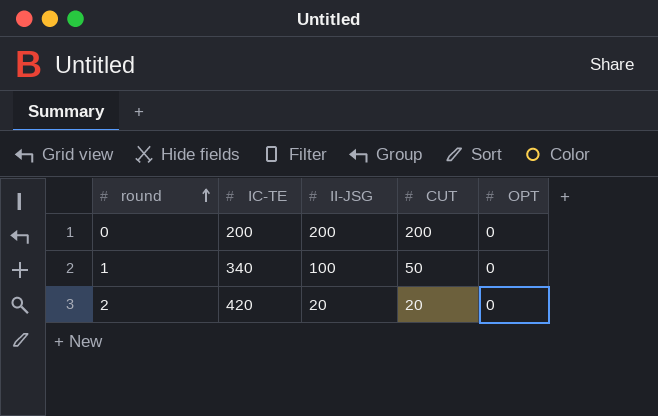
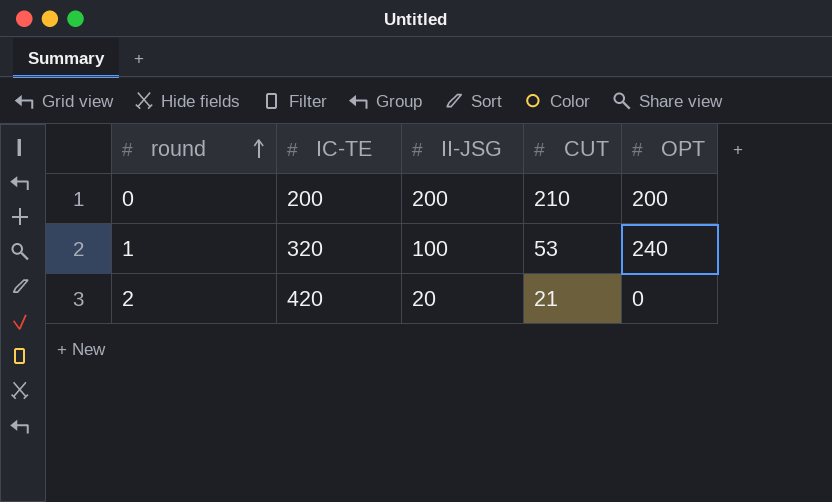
0 | CUT: 200 -> 210
0 | OPT: 0 -> 200
1 | IC-TE: 340 -> 320
1 | CUT: 50 -> 53
1 | OPT: 0 -> 240
2 | CUT: 20 -> 21

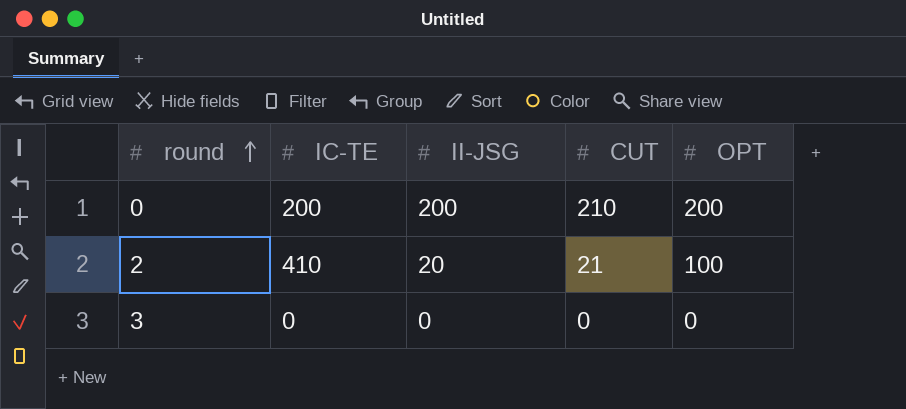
row 1: 320 | 100 | 53 | 240 -> none
2 | IC-TE: 420 -> 410
2 | OPT: 0 -> 100
row 3: none -> 0 | 0 | 0 | 0

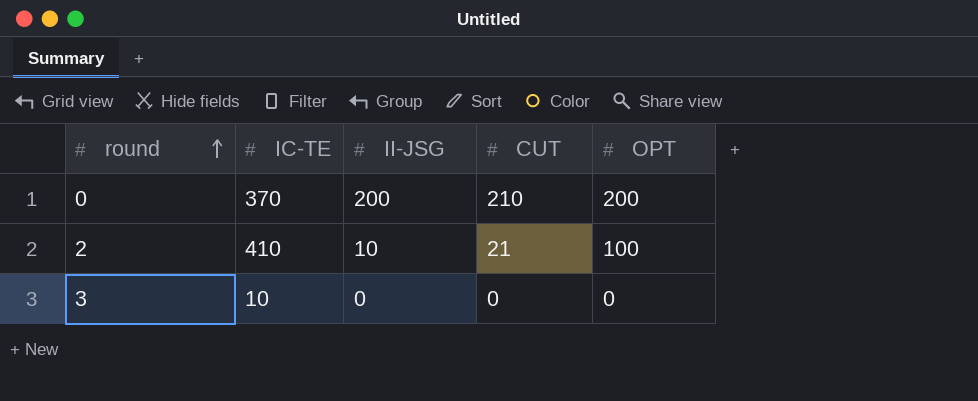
0 | IC-TE: 200 -> 370
2 | II-JSG: 20 -> 10
3 | IC-TE: 0 -> 10

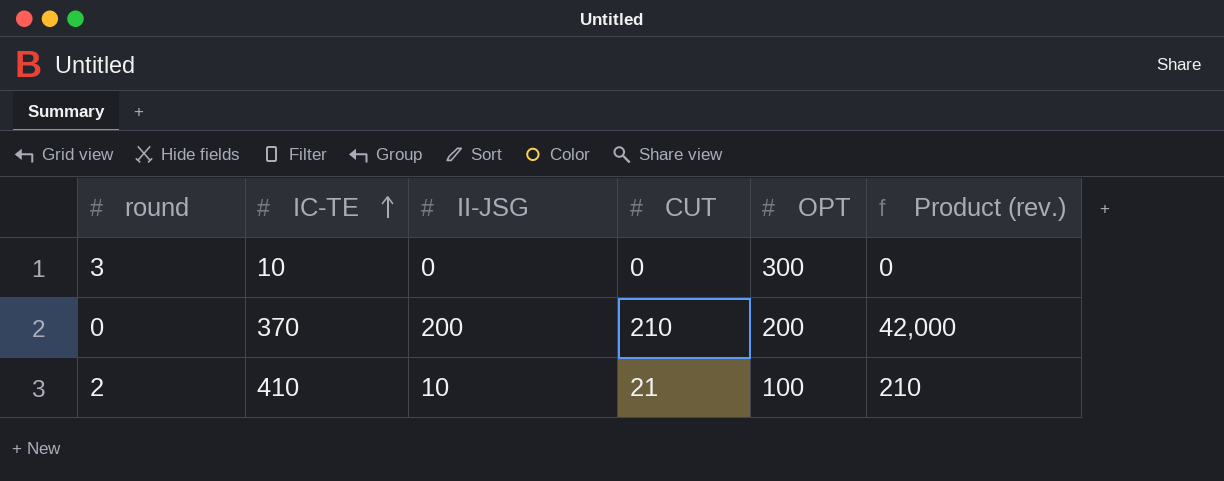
row order: round ascending -> IC-TE ascending
column Product (rev.) | formula: none -> [II-JSG] * [CUT]
3 | OPT: 0 -> 300

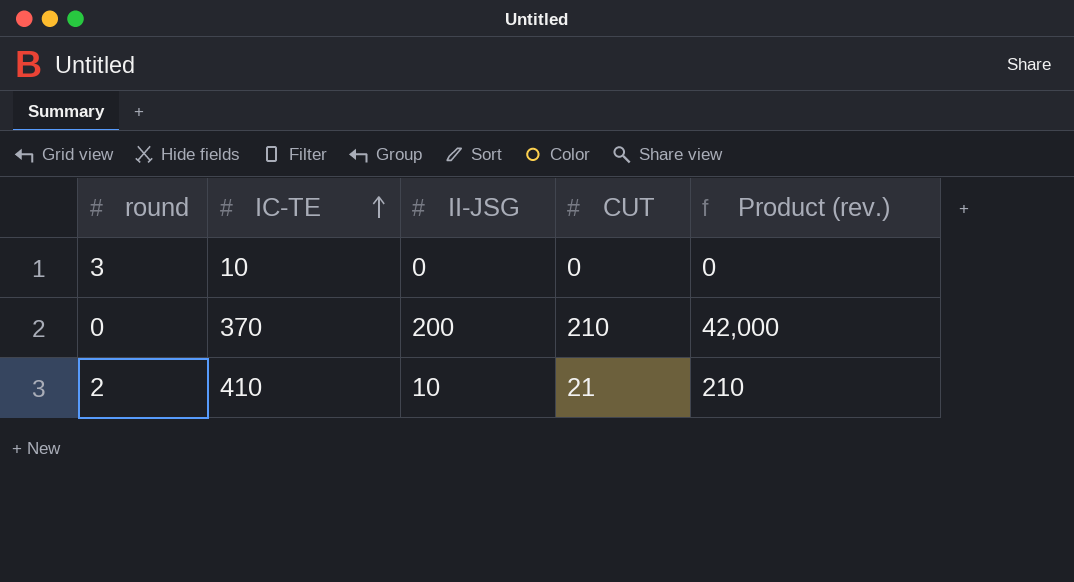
column OPT | position: 5 -> none

